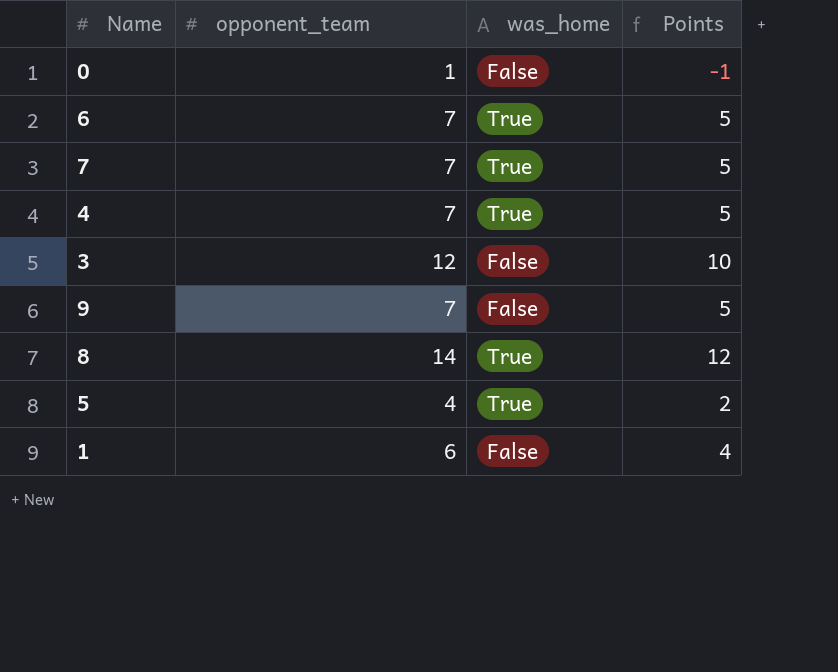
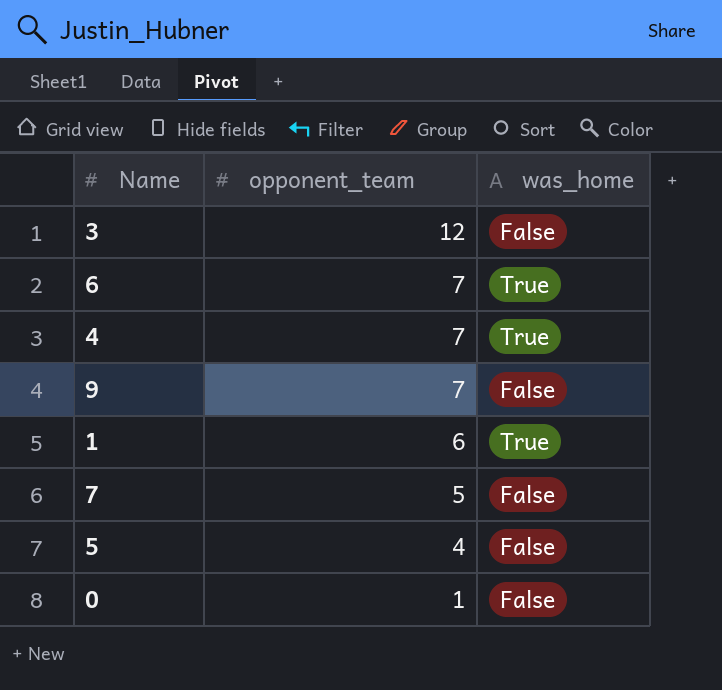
row order: none -> opponent_team descending
column Points | formula: [opponent_team] - 2 -> none
row 8: 14 | True | 12 -> none
1 | was_home: False -> True
7 | opponent_team: 7 -> 5
7 | was_home: True -> False
5 | was_home: True -> False

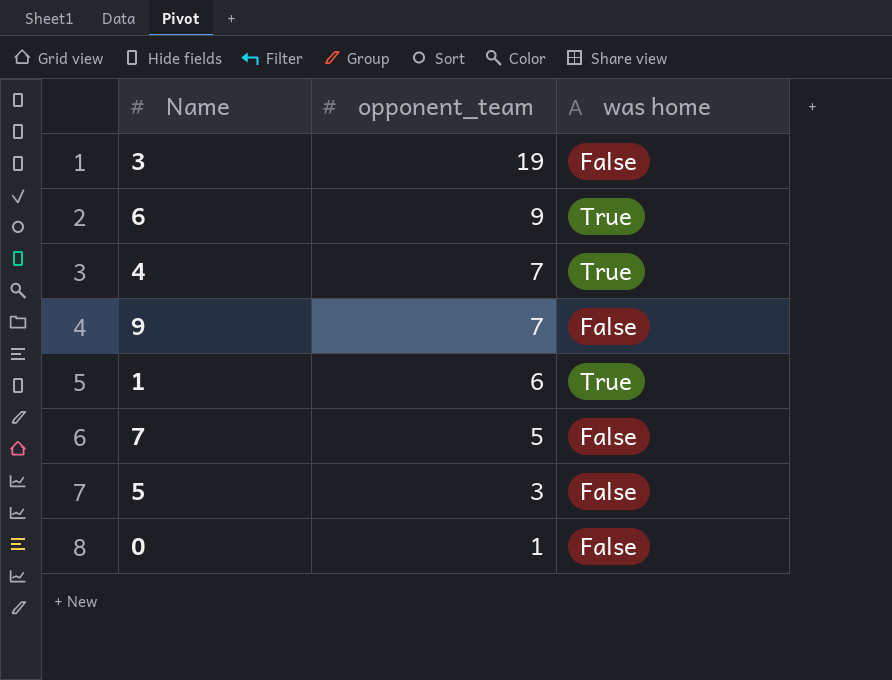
column name: was_home -> was home
3 | opponent_team: 12 -> 19
6 | opponent_team: 7 -> 9
5 | opponent_team: 4 -> 3

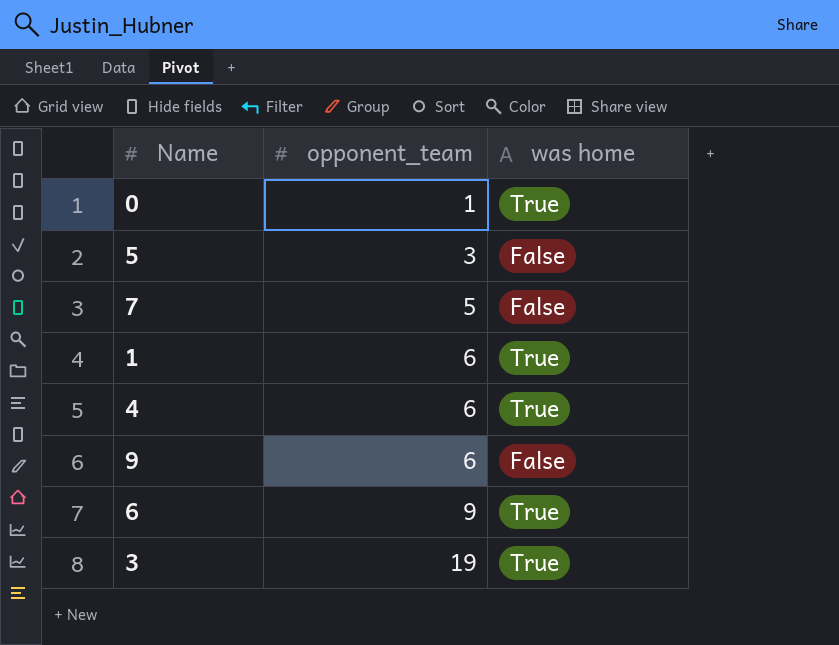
row order: opponent_team descending -> opponent_team ascending
0 | was home: False -> True
4 | opponent_team: 7 -> 6
9 | opponent_team: 7 -> 6
3 | was home: False -> True

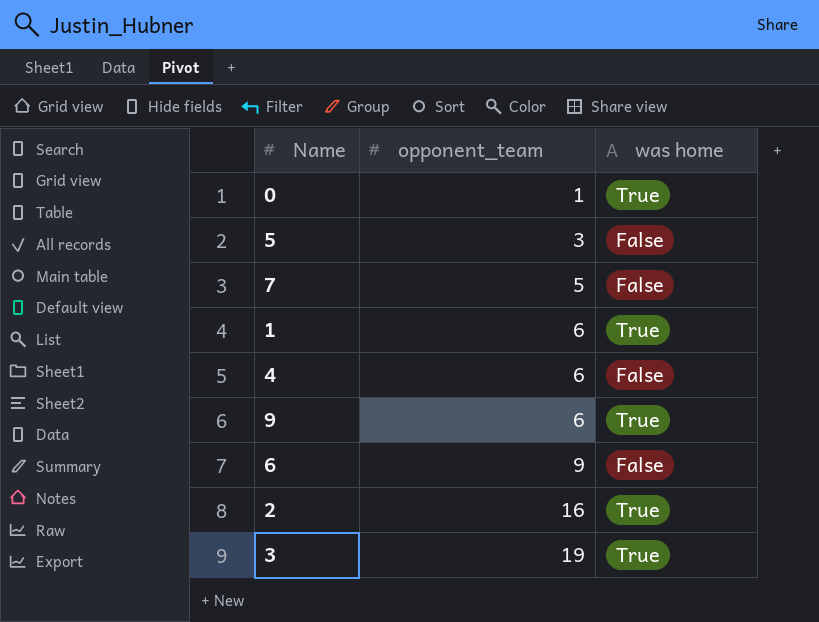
4 | was home: True -> False
9 | was home: False -> True
6 | was home: True -> False
row 2: none -> 16 | True

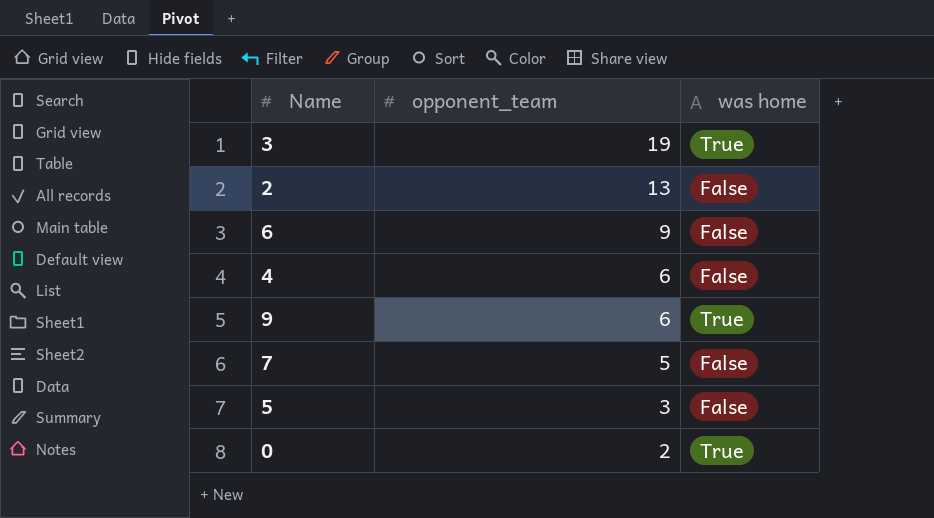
row order: opponent_team ascending -> opponent_team descending
row 1: 6 | True -> none
2 | opponent_team: 16 -> 13
2 | was home: True -> False
0 | opponent_team: 1 -> 2

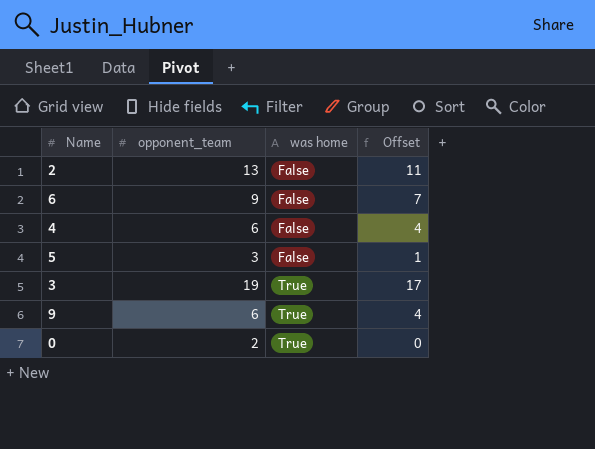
row order: opponent_team descending -> was home ascending
column Offset | formula: none -> [opponent_team] - 2
row 7: 5 | False -> none

